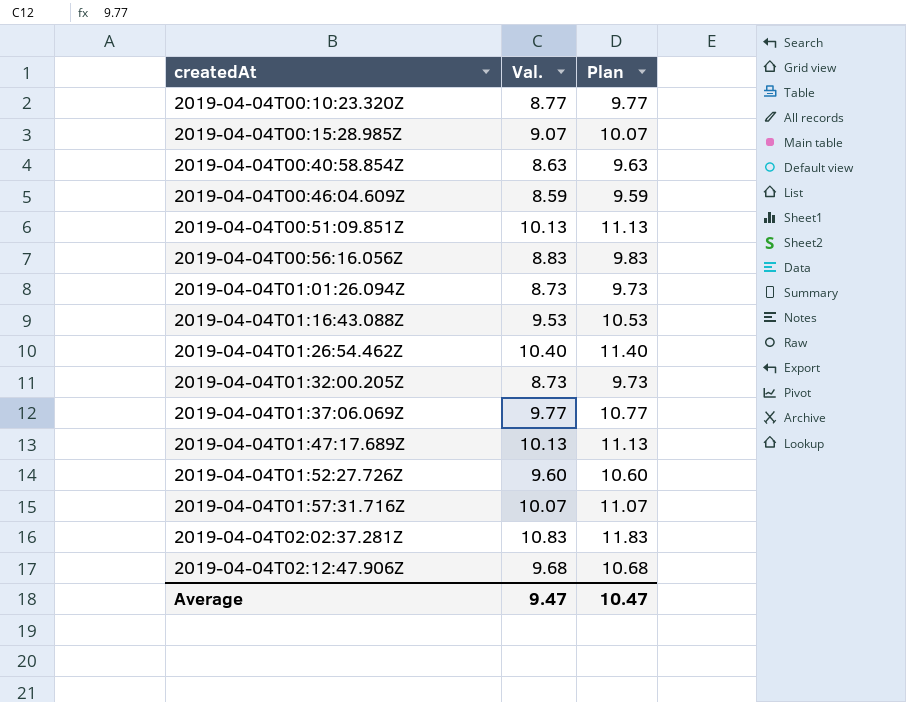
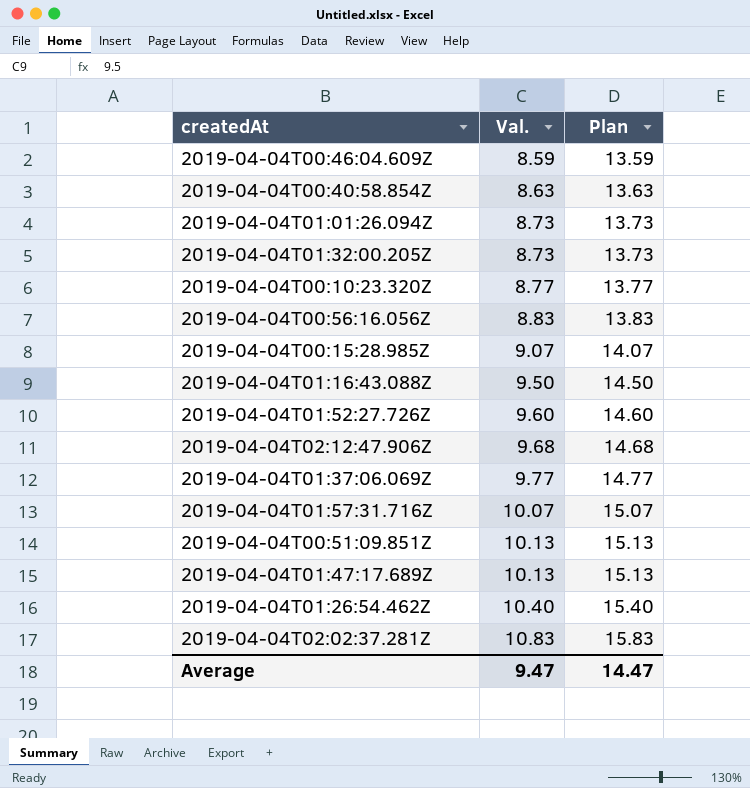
row order: createdAt ascending -> Val. ascending
column Plan | formula: [Val.] + 1 -> [Val.] + 5
2019-04-04T01:16:43.088Z | Val.: 9.53 -> 9.50
Average | Plan: 10.47 -> 14.47

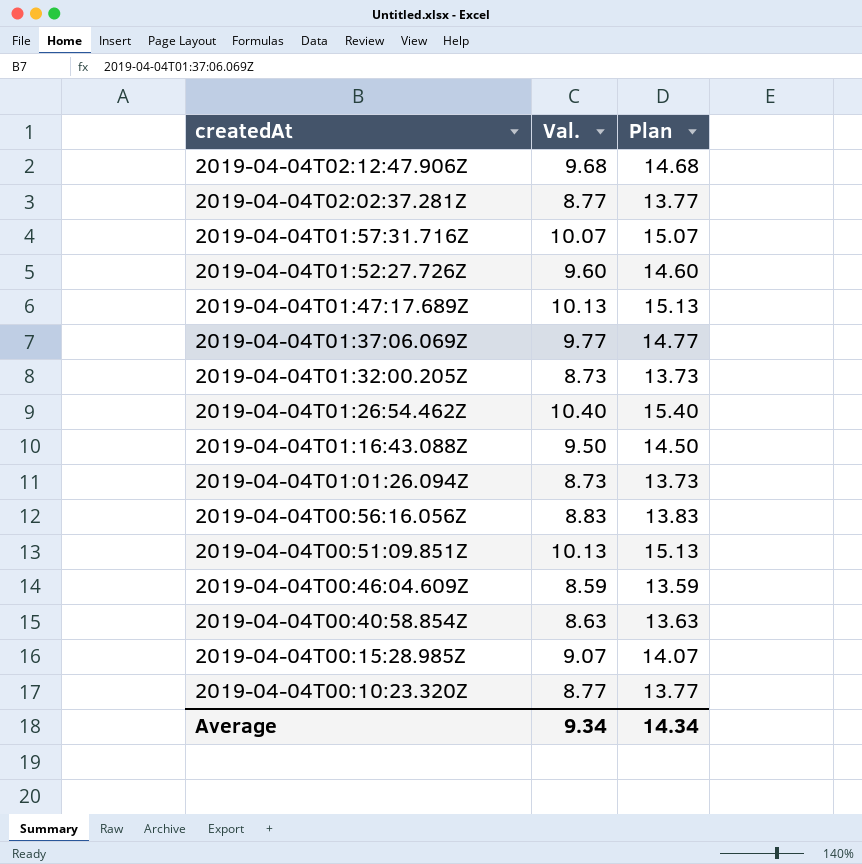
row order: Val. ascending -> createdAt descending
2019-04-04T02:02:37.281Z | Val.: 10.83 -> 8.77
2019-04-04T02:02:37.281Z | Plan: 15.83 -> 13.77
Average | Val.: 9.47 -> 9.34
Average | Plan: 14.47 -> 14.34

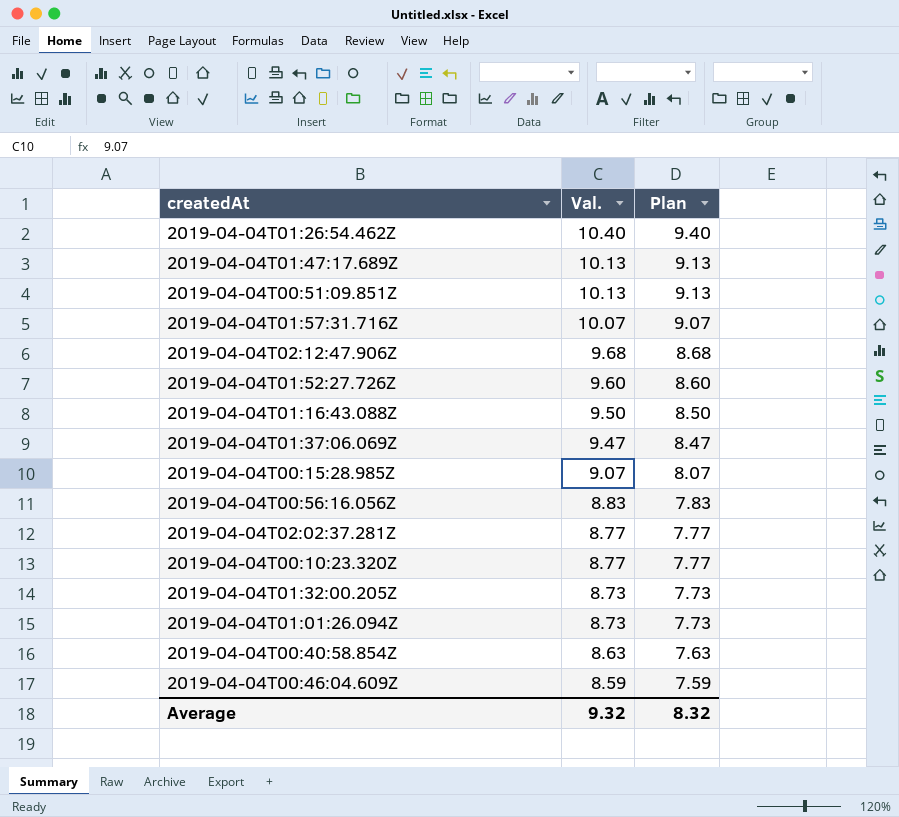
row order: createdAt descending -> Val. descending
column Plan | formula: [Val.] + 5 -> [Val.] - 1
2019-04-04T01:37:06.069Z | Val.: 9.77 -> 9.47
Average | Val.: 9.34 -> 9.32
Average | Plan: 14.34 -> 8.32

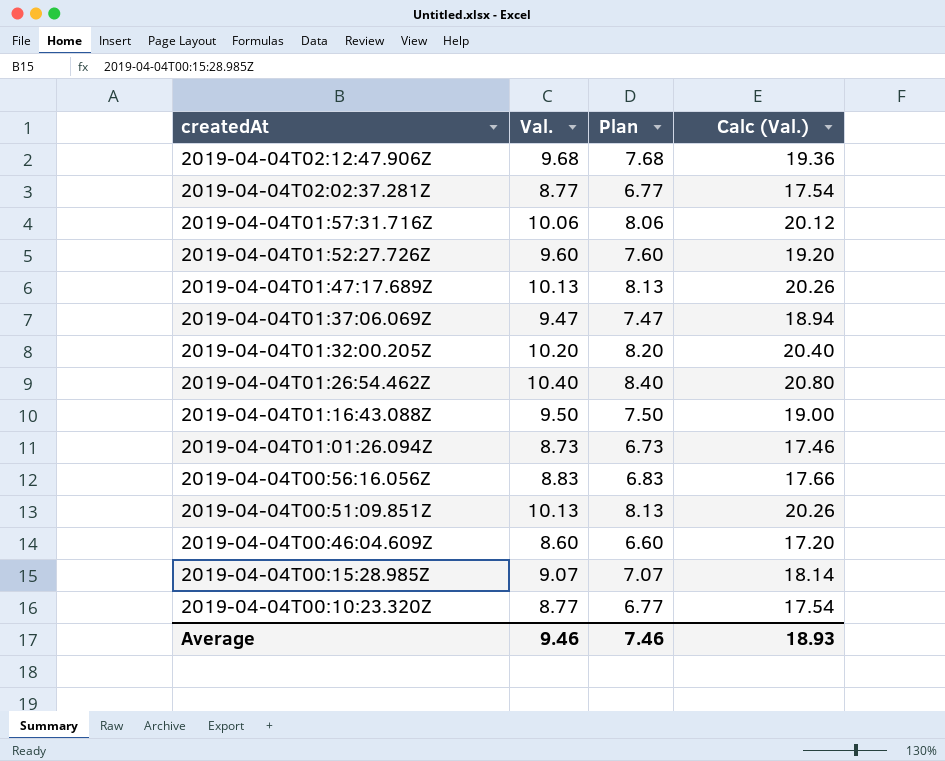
row order: Val. descending -> createdAt descending
column Plan | formula: [Val.] - 1 -> [Val.] - 2
column Calc (Val.) | formula: none -> [Val.] * 2
row 2019-04-04T00:40:58.854Z: 8.63 | 7.63 -> none
2019-04-04T01:57:31.716Z | Val.: 10.07 -> 10.06
2019-04-04T01:32:00.205Z | Val.: 8.73 -> 10.20
2019-04-04T00:46:04.609Z | Val.: 8.59 -> 8.60
Average | Val.: 9.32 -> 9.46
Average | Plan: 8.32 -> 7.46

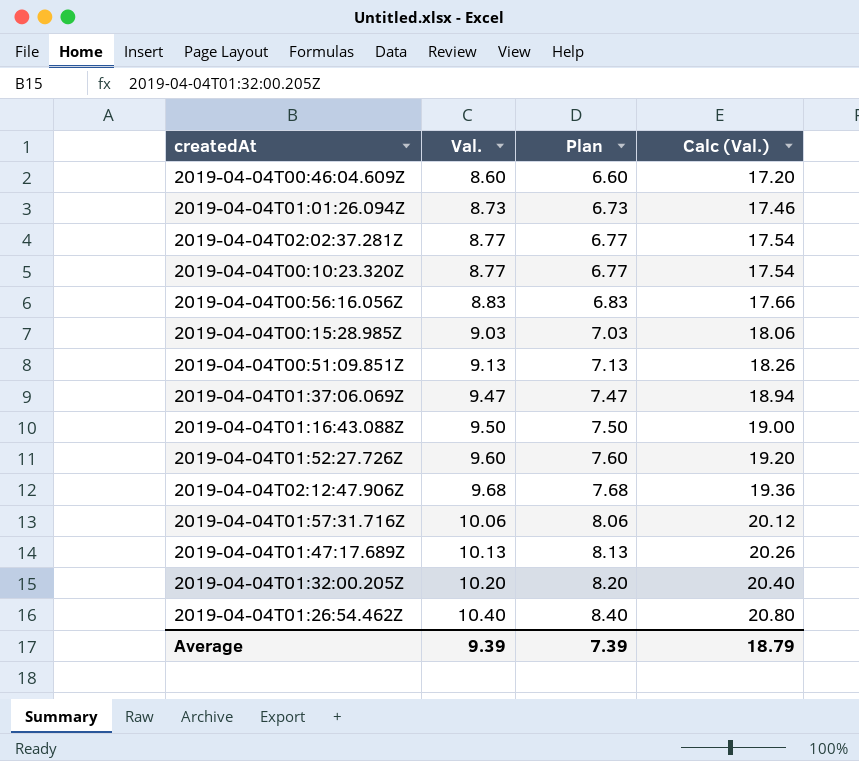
row order: createdAt descending -> Val. ascending
2019-04-04T00:15:28.985Z | Val.: 9.07 -> 9.03
2019-04-04T00:15:28.985Z | Plan: 7.07 -> 7.03
2019-04-04T00:15:28.985Z | Calc (Val.): 18.14 -> 18.06
2019-04-04T00:51:09.851Z | Val.: 10.13 -> 9.13
2019-04-04T00:51:09.851Z | Plan: 8.13 -> 7.13
2019-04-04T00:51:09.851Z | Calc (Val.): 20.26 -> 18.26
Average | Val.: 9.46 -> 9.39
Average | Plan: 7.46 -> 7.39
Average | Calc (Val.): 18.93 -> 18.79

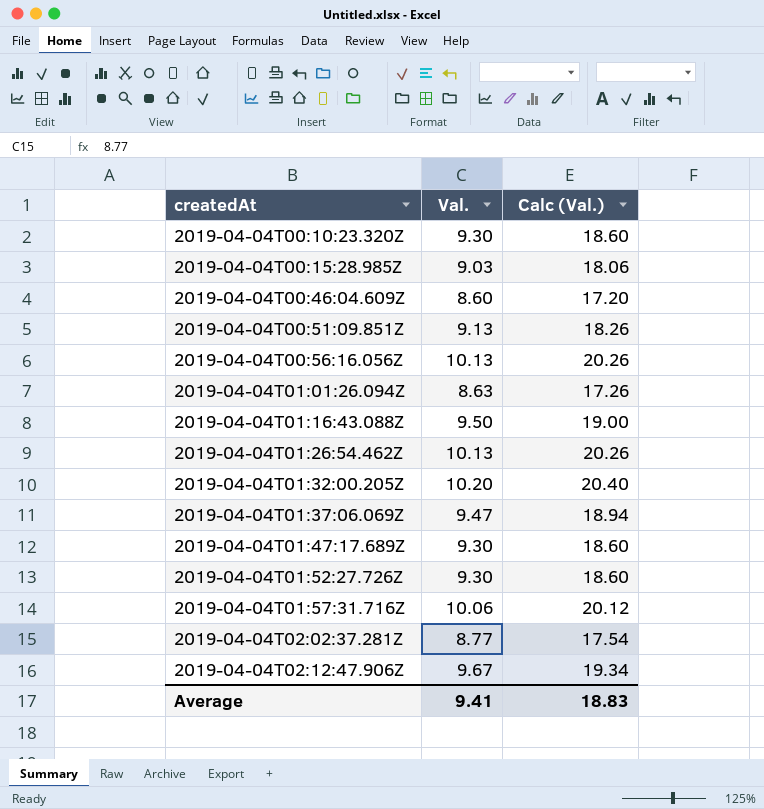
row order: Val. ascending -> createdAt ascending
column Plan | formula: [Val.] - 2 -> none
2019-04-04T00:10:23.320Z | Val.: 8.77 -> 9.30
2019-04-04T00:10:23.320Z | Calc (Val.): 17.54 -> 18.60
2019-04-04T00:56:16.056Z | Val.: 8.83 -> 10.13
2019-04-04T00:56:16.056Z | Calc (Val.): 17.66 -> 20.26
2019-04-04T01:01:26.094Z | Val.: 8.73 -> 8.63
2019-04-04T01:01:26.094Z | Calc (Val.): 17.46 -> 17.26
2019-04-04T01:26:54.462Z | Val.: 10.40 -> 10.13
2019-04-04T01:26:54.462Z | Calc (Val.): 20.80 -> 20.26
2019-04-04T01:47:17.689Z | Val.: 10.13 -> 9.30
2019-04-04T01:47:17.689Z | Calc (Val.): 20.26 -> 18.60
2019-04-04T01:52:27.726Z | Val.: 9.60 -> 9.30
2019-04-04T01:52:27.726Z | Calc (Val.): 19.20 -> 18.60
2019-04-04T02:12:47.906Z | Val.: 9.68 -> 9.67
2019-04-04T02:12:47.906Z | Calc (Val.): 19.36 -> 19.34
Average | Val.: 9.39 -> 9.41
Average | Calc (Val.): 18.79 -> 18.83

